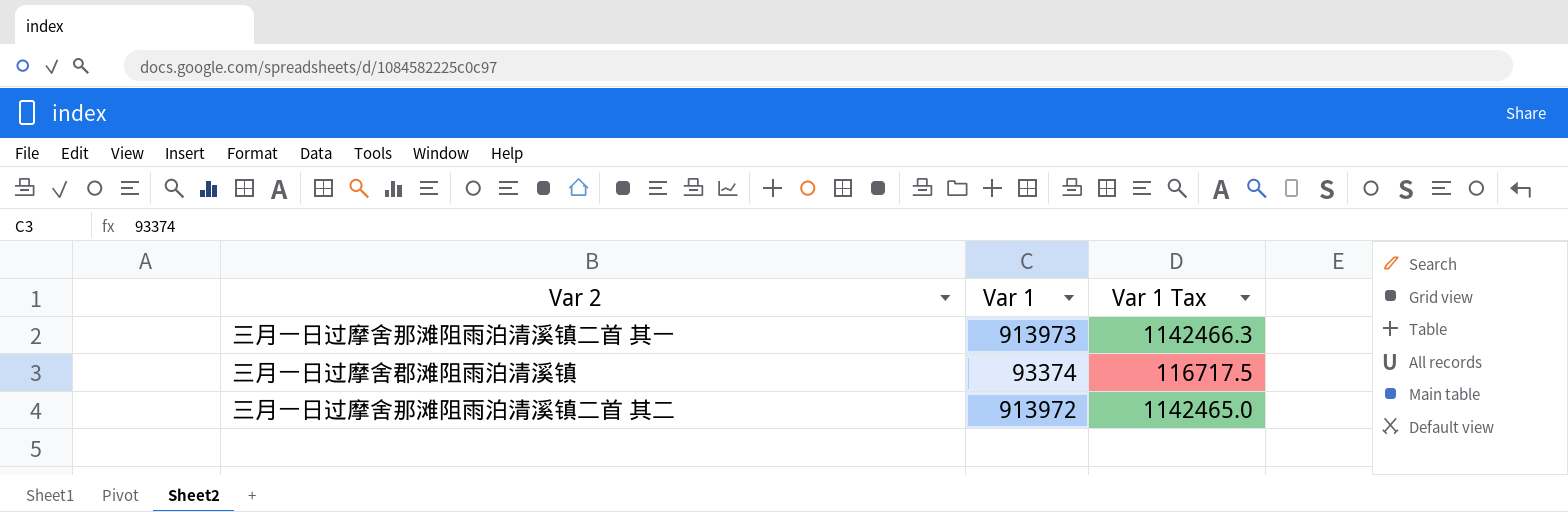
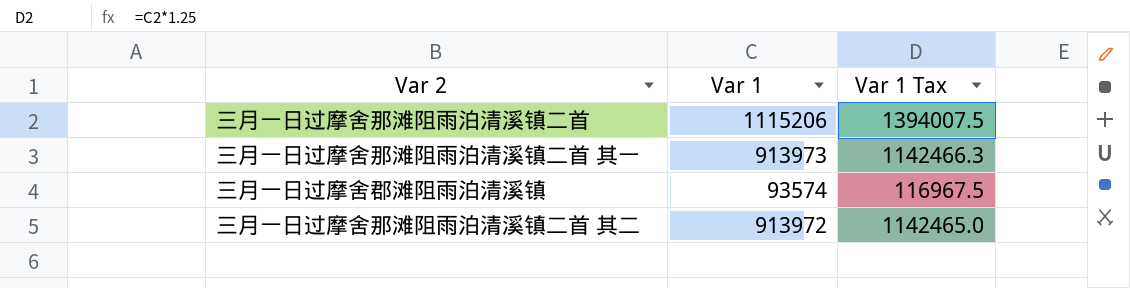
row 三月一日过摩舍那滩阻雨泊清溪镇二首: none -> 1115206 | 1394007.5
三月一日过摩舍郡滩阻雨泊清溪镇 | Var 1: 93374 -> 93574
三月一日过摩舍郡滩阻雨泊清溪镇 | Var 1 Tax: 116717.5 -> 116967.5

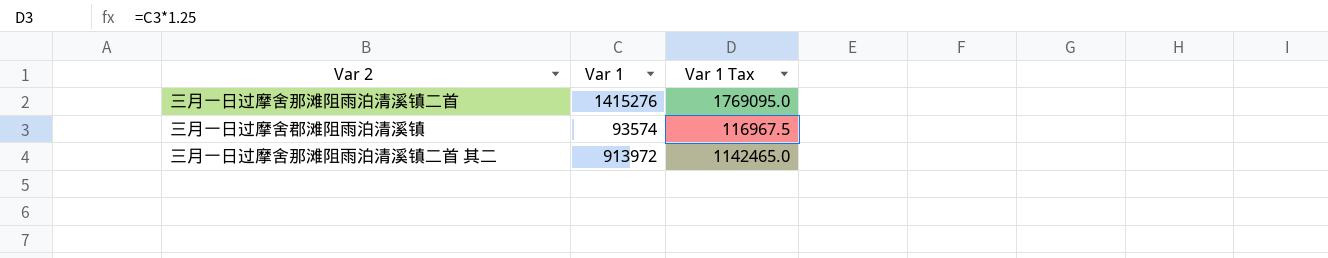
row 三月一日过摩舍那滩阻雨泊清溪镇二首 其一: 913973 | 1142466.3 -> none
三月一日过摩舍那滩阻雨泊清溪镇二首 | Var 1: 1115206 -> 1415276
三月一日过摩舍那滩阻雨泊清溪镇二首 | Var 1 Tax: 1394007.5 -> 1769095.0

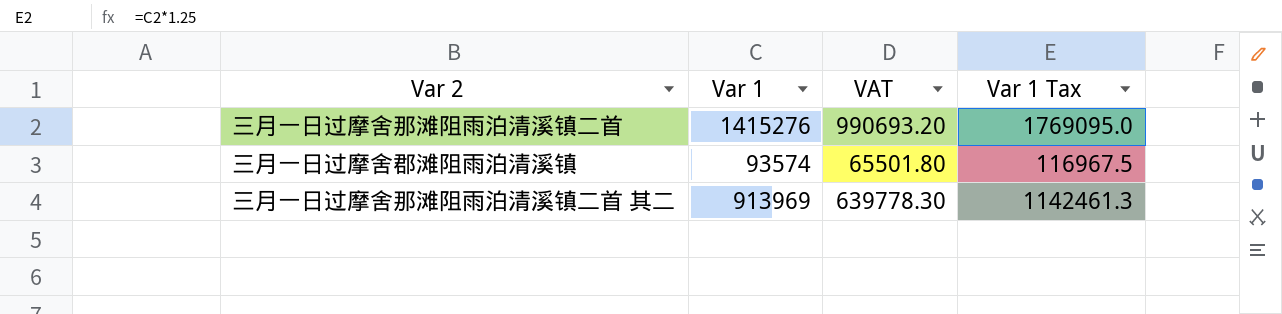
column VAT | formula: none -> [Var 1] * 0.7
三月一日过摩舍那滩阻雨泊清溪镇二首 其二 | Var 1: 913972 -> 913969
三月一日过摩舍那滩阻雨泊清溪镇二首 其二 | Var 1 Tax: 1142465.0 -> 1142461.3

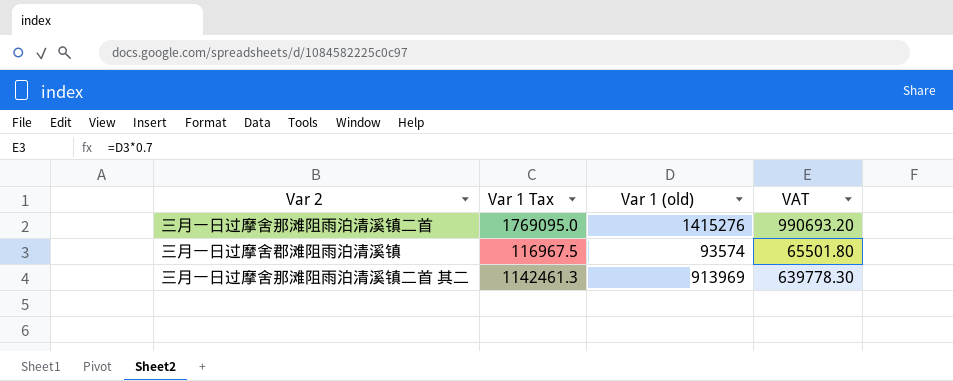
column Var 1 Tax | position: 4 -> 2
column name: Var 1 -> Var 1 (old)

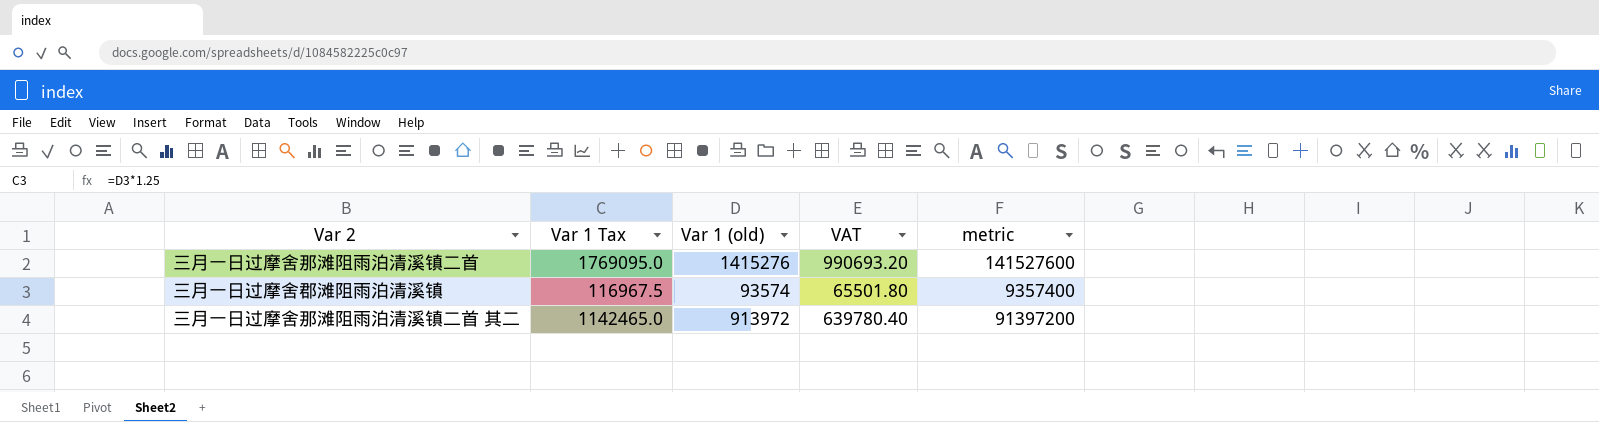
column metric | formula: none -> [Var 1 (old)] * 100
三月一日过摩舍那滩阻雨泊清溪镇二首 其二 | Var 1 Tax: 1142461.3 -> 1142465.0
三月一日过摩舍那滩阻雨泊清溪镇二首 其二 | Var 1 (old): 913969 -> 913972
三月一日过摩舍那滩阻雨泊清溪镇二首 其二 | VAT: 639778.30 -> 639780.40

